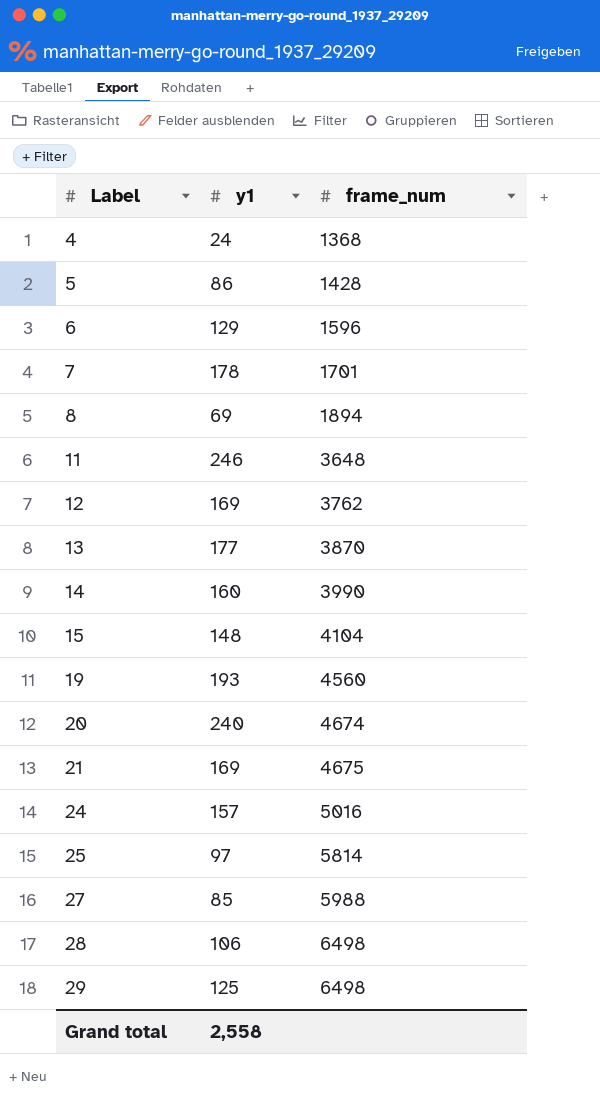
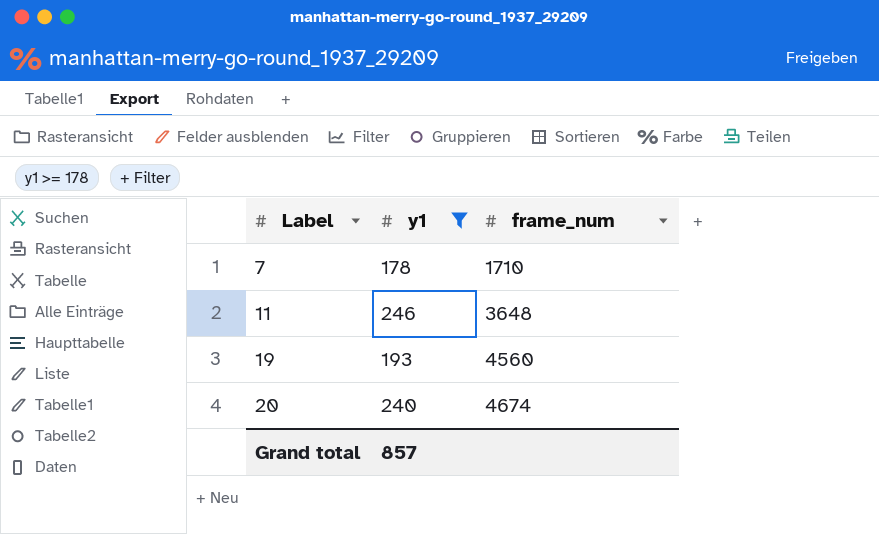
filter: none -> y1 >= 178
7 | frame_num: 1701 -> 1710
Grand total | y1: 2,558 -> 857

